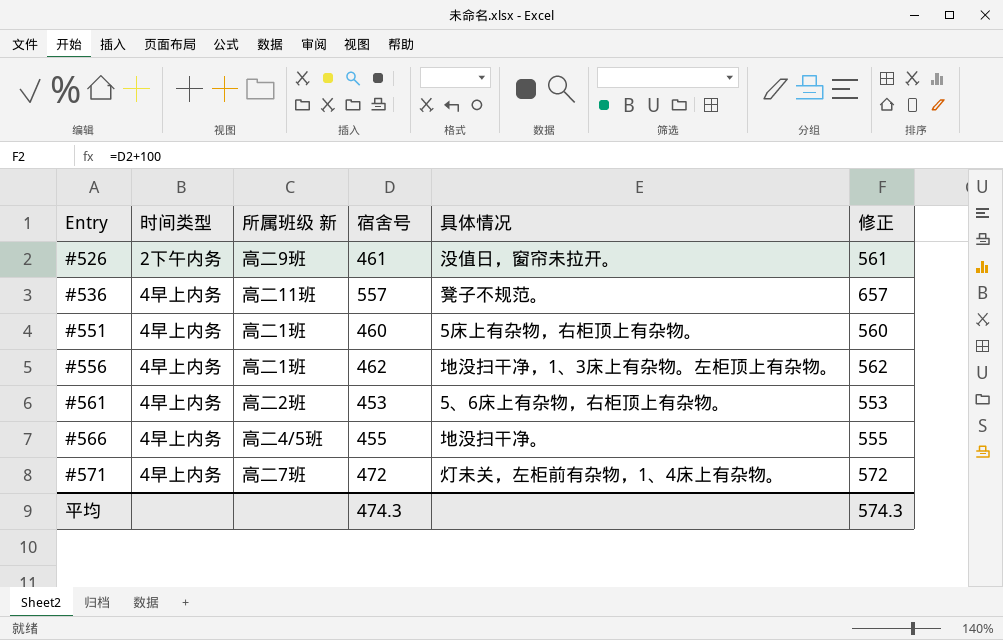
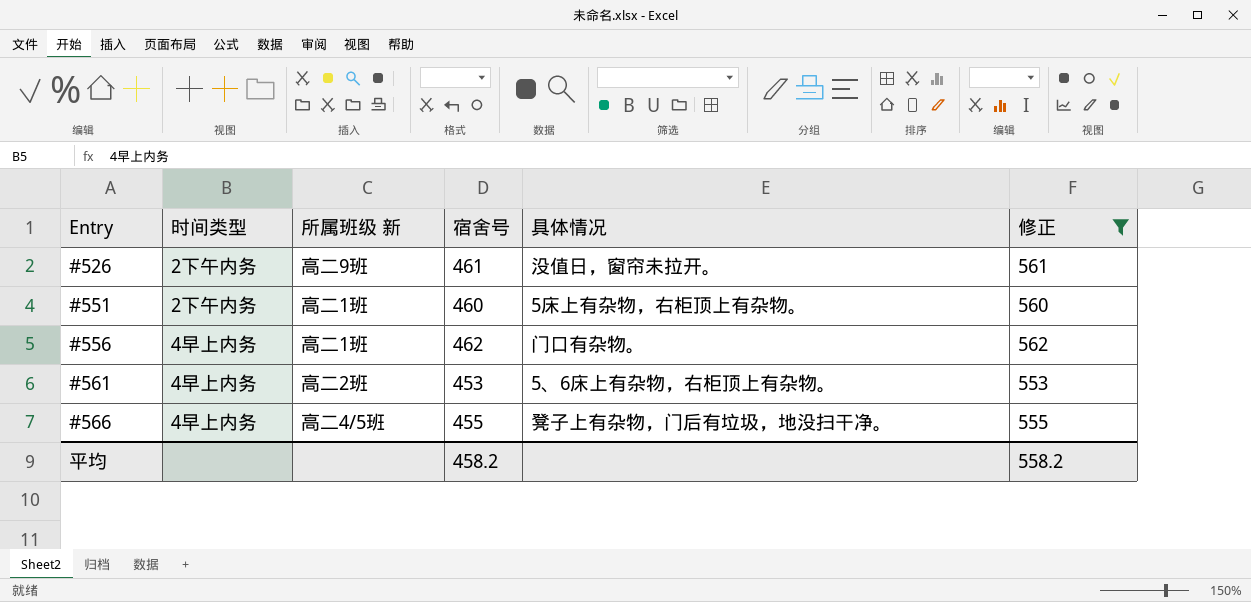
filter: none -> 修正 <= 562
#551 | 时间类型: 4早上内务 -> 2下午内务
#556 | 具体情况: 地没扫干净，1、3床上有杂物。左柜顶上有杂物。 -> 门口有杂物。
#566 | 具体情况: 地没扫干净。 -> 凳子上有杂物，门后有垃圾，地没扫干净。
平均 | 宿舍号: 474.3 -> 458.2
平均 | 修正: 574.3 -> 558.2

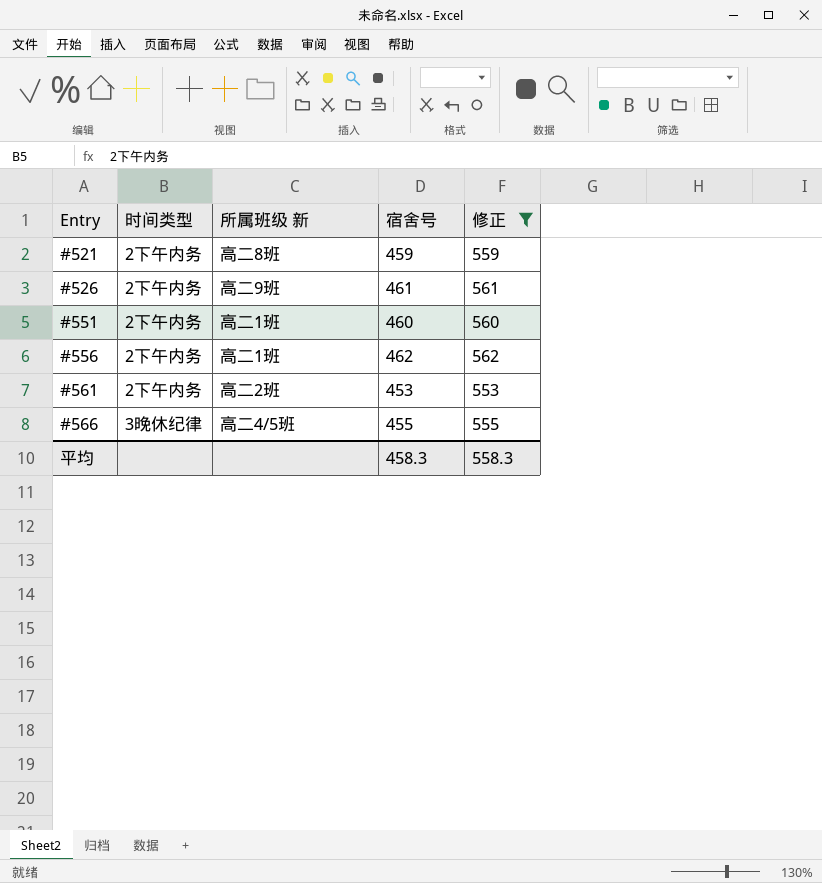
column 具体情况 | position: 5 -> none
row #521: none -> 2下午内务 | 高二8班 | 459 | 559
#556 | 时间类型: 4早上内务 -> 2下午内务
#561 | 时间类型: 4早上内务 -> 2下午内务
#566 | 时间类型: 4早上内务 -> 3晚休纪律
平均 | 宿舍号: 458.2 -> 458.3
平均 | 修正: 558.2 -> 558.3

